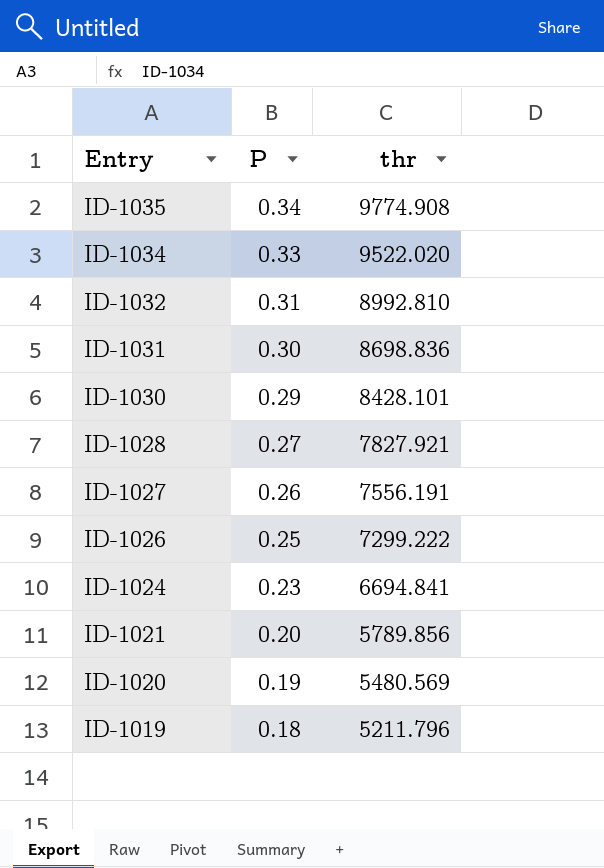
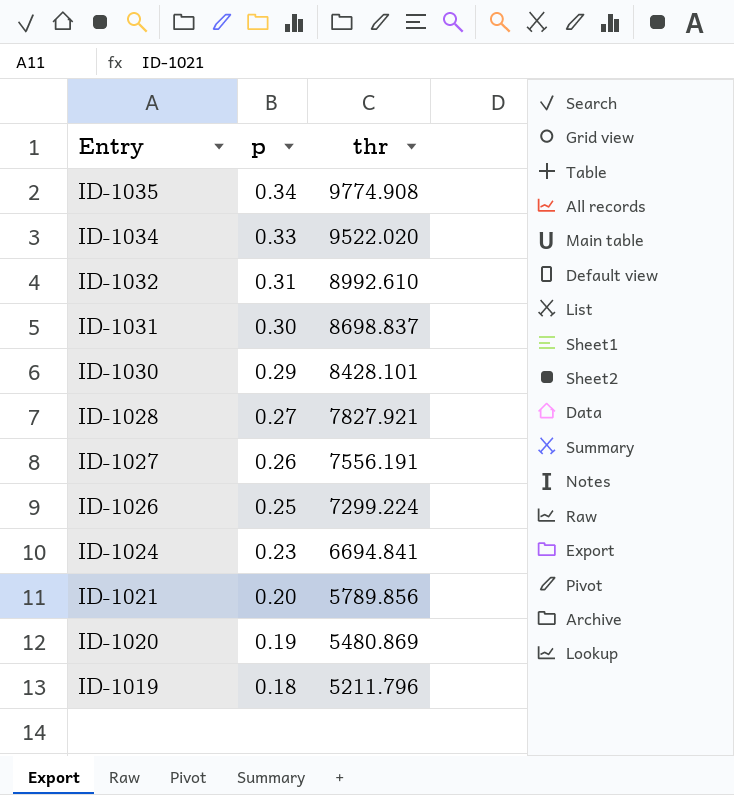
column name: P -> p
ID-1032 | thr: 8992.810 -> 8992.610
ID-1031 | thr: 8698.836 -> 8698.837
ID-1026 | thr: 7299.222 -> 7299.224
ID-1020 | thr: 5480.569 -> 5480.869

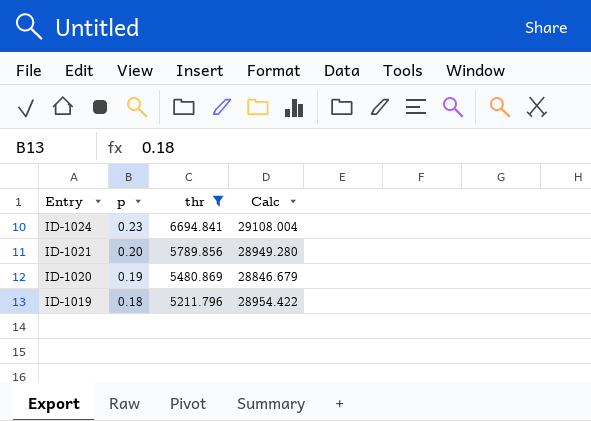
filter: none -> thr <= 6694.841
column Calc | formula: none -> [thr] / [p]

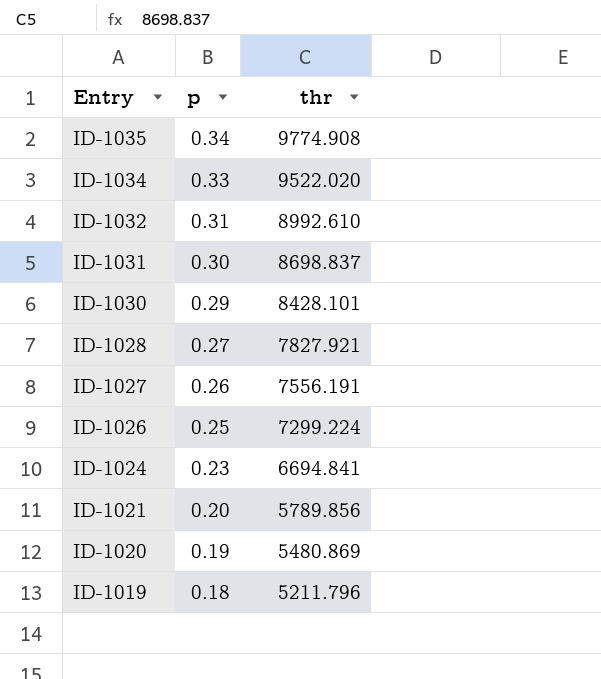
filter: thr <= 6694.841 -> none
column Calc | formula: [thr] / [p] -> none

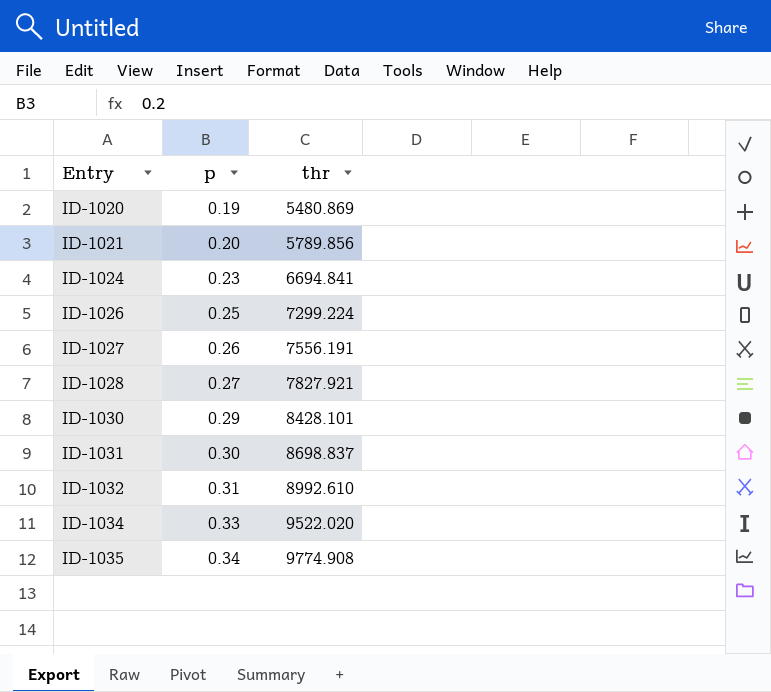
row order: Entry descending -> Entry ascending
row ID-1019: 0.18 | 5211.796 -> none

